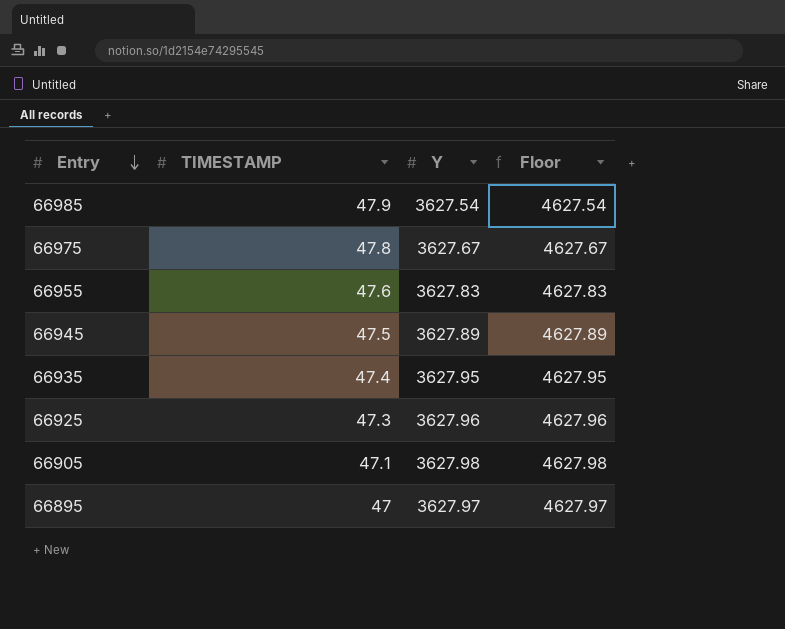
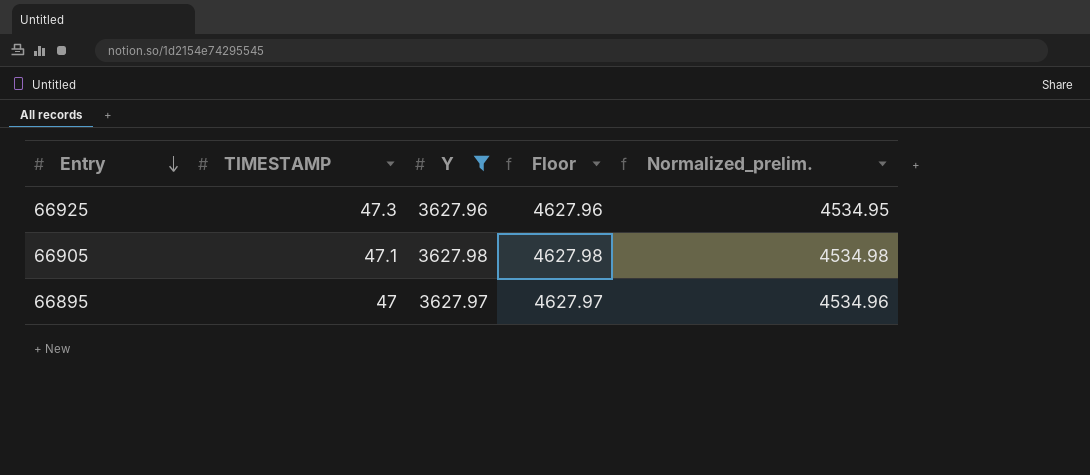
filter: none -> Y >= 3627.96
column Normalized_prelim. | formula: none -> [Y] * 1.25

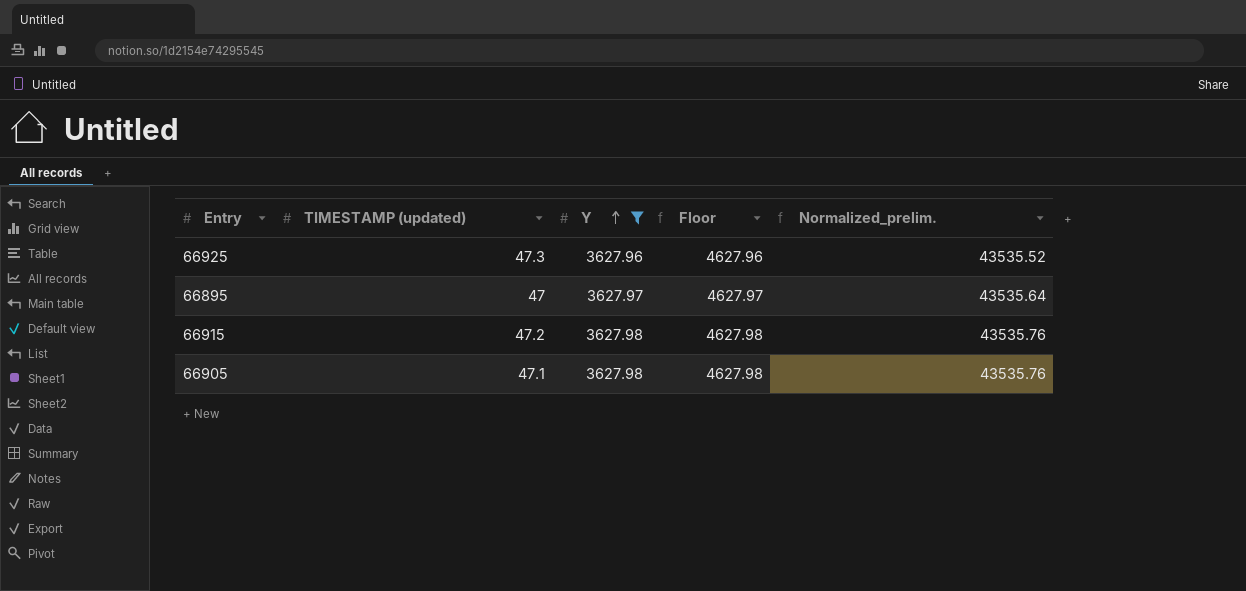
row order: Entry descending -> Y ascending
column name: TIMESTAMP -> TIMESTAMP (updated)
column Normalized_prelim. | formula: [Y] * 1.25 -> [Y] * 12
row 66915: none -> 47.2 | 3627.98 | 4627.98 | 43535.76

